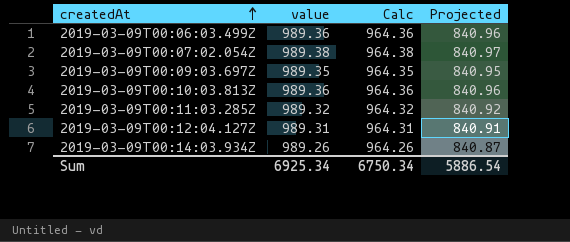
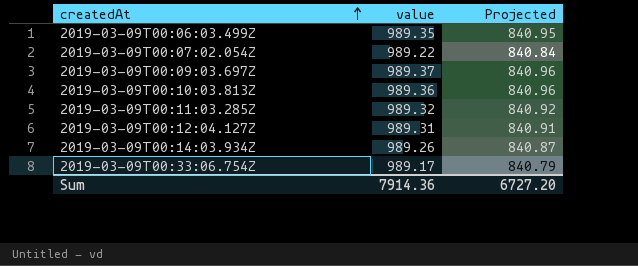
column Calc | formula: [value] - 25 -> none
2019-03-09T00:06:03.499Z | value: 989.36 -> 989.35
2019-03-09T00:06:03.499Z | Projected: 840.96 -> 840.95
2019-03-09T00:07:02.054Z | value: 989.38 -> 989.22
2019-03-09T00:07:02.054Z | Projected: 840.97 -> 840.84
2019-03-09T00:09:03.697Z | value: 989.35 -> 989.37
2019-03-09T00:09:03.697Z | Projected: 840.95 -> 840.96
row 2019-03-09T00:33:06.754Z: none -> 989.17 | 840.79
Sum | value: 6925.34 -> 7914.36
Sum | Projected: 5886.54 -> 6727.20

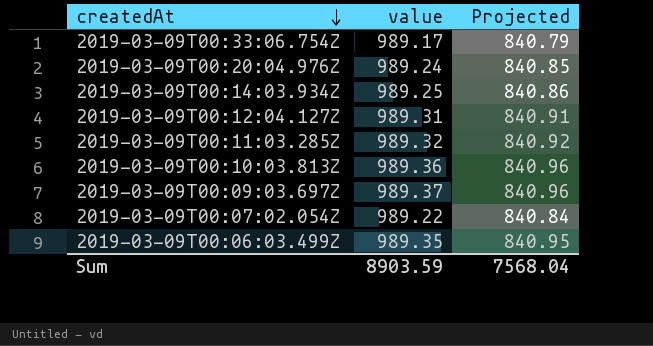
row order: createdAt ascending -> createdAt descending
row 2019-03-09T00:20:04.976Z: none -> 989.24 | 840.85
2019-03-09T00:14:03.934Z | value: 989.26 -> 989.25
2019-03-09T00:14:03.934Z | Projected: 840.87 -> 840.86
Sum | value: 7914.36 -> 8903.59
Sum | Projected: 6727.20 -> 7568.04

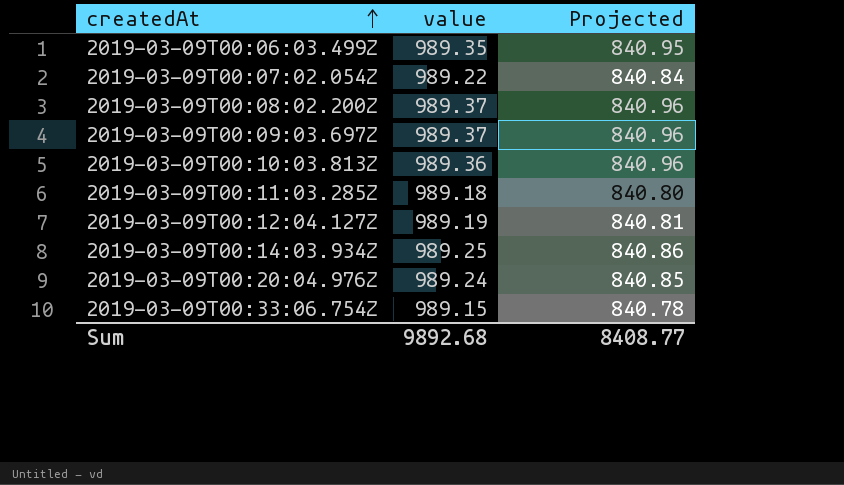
row order: createdAt descending -> createdAt ascending
row 2019-03-09T00:08:02.200Z: none -> 989.37 | 840.96
2019-03-09T00:11:03.285Z | value: 989.32 -> 989.18
2019-03-09T00:11:03.285Z | Projected: 840.92 -> 840.80
2019-03-09T00:12:04.127Z | value: 989.31 -> 989.19
2019-03-09T00:12:04.127Z | Projected: 840.91 -> 840.81
2019-03-09T00:33:06.754Z | value: 989.17 -> 989.15
2019-03-09T00:33:06.754Z | Projected: 840.79 -> 840.78
Sum | value: 8903.59 -> 9892.68
Sum | Projected: 7568.04 -> 8408.77

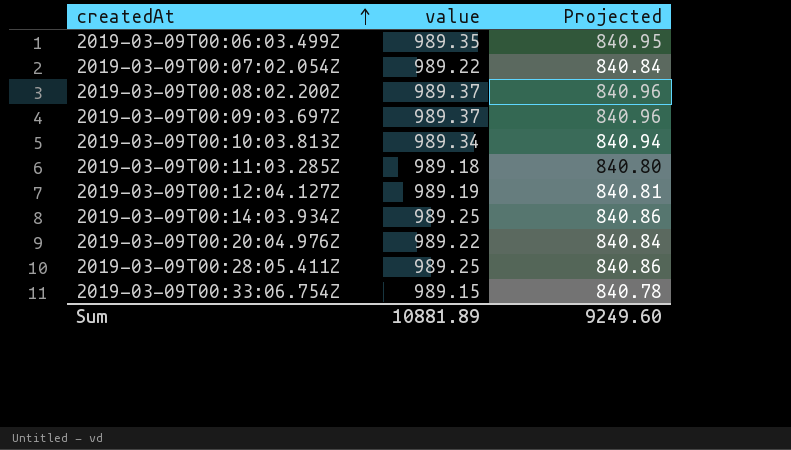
2019-03-09T00:10:03.813Z | value: 989.36 -> 989.34
2019-03-09T00:10:03.813Z | Projected: 840.96 -> 840.94
2019-03-09T00:20:04.976Z | value: 989.24 -> 989.22
2019-03-09T00:20:04.976Z | Projected: 840.85 -> 840.84
row 2019-03-09T00:28:05.411Z: none -> 989.25 | 840.86
Sum | value: 9892.68 -> 10881.89
Sum | Projected: 8408.77 -> 9249.60

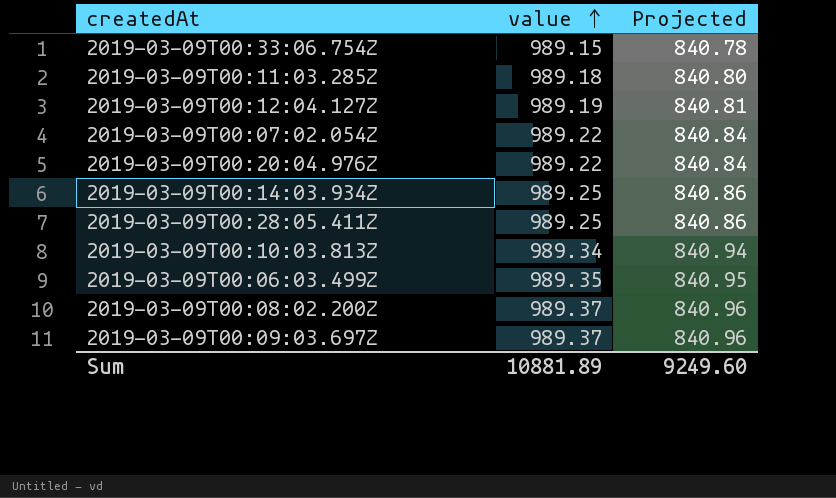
row order: createdAt ascending -> value ascending

